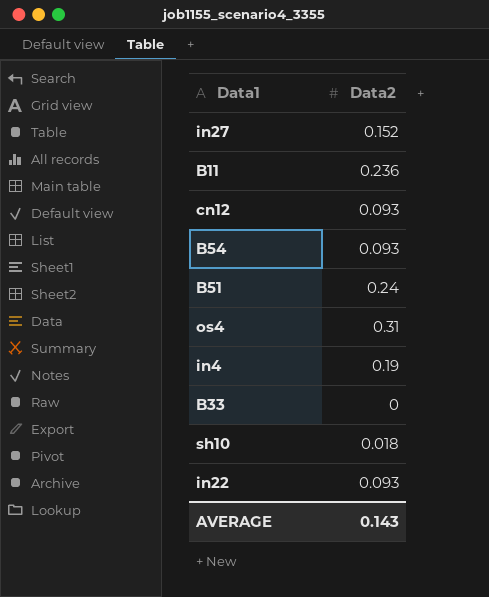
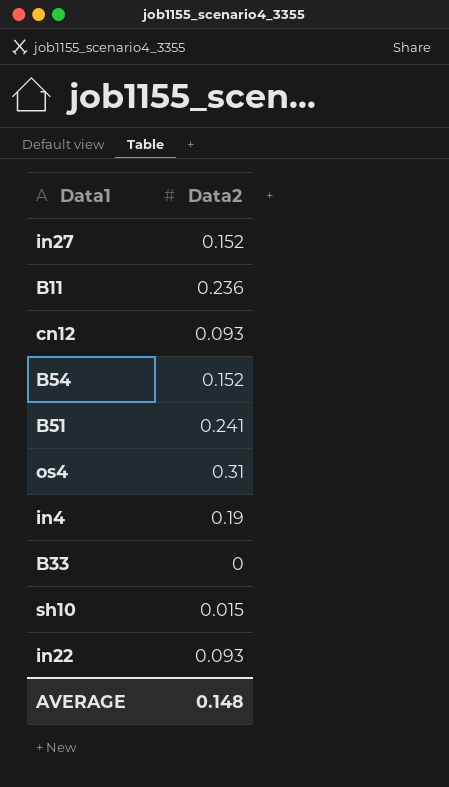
B54 | Data2: 0.093 -> 0.152
B51 | Data2: 0.24 -> 0.241
sh10 | Data2: 0.018 -> 0.015
AVERAGE | Data2: 0.143 -> 0.148

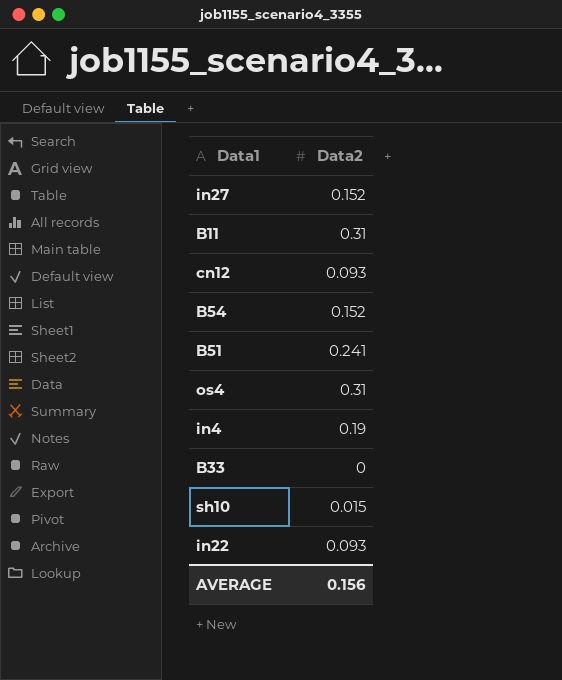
B11 | Data2: 0.236 -> 0.31
AVERAGE | Data2: 0.148 -> 0.156

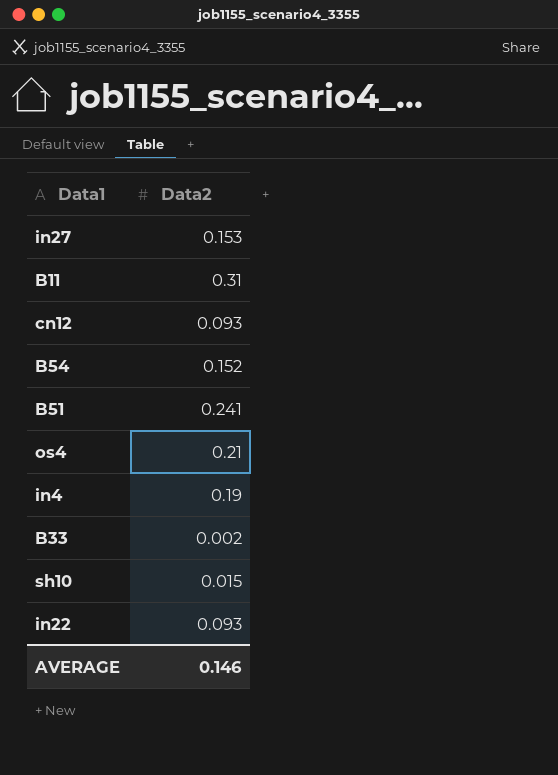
in27 | Data2: 0.152 -> 0.153
os4 | Data2: 0.31 -> 0.21
B33 | Data2: 0 -> 0.002
AVERAGE | Data2: 0.156 -> 0.146

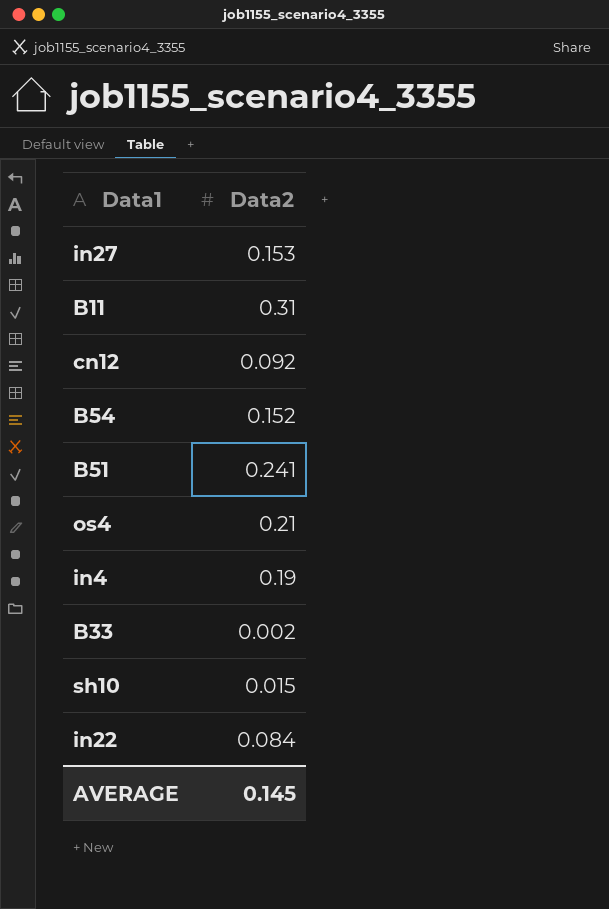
cn12 | Data2: 0.093 -> 0.092
in22 | Data2: 0.093 -> 0.084
AVERAGE | Data2: 0.146 -> 0.145

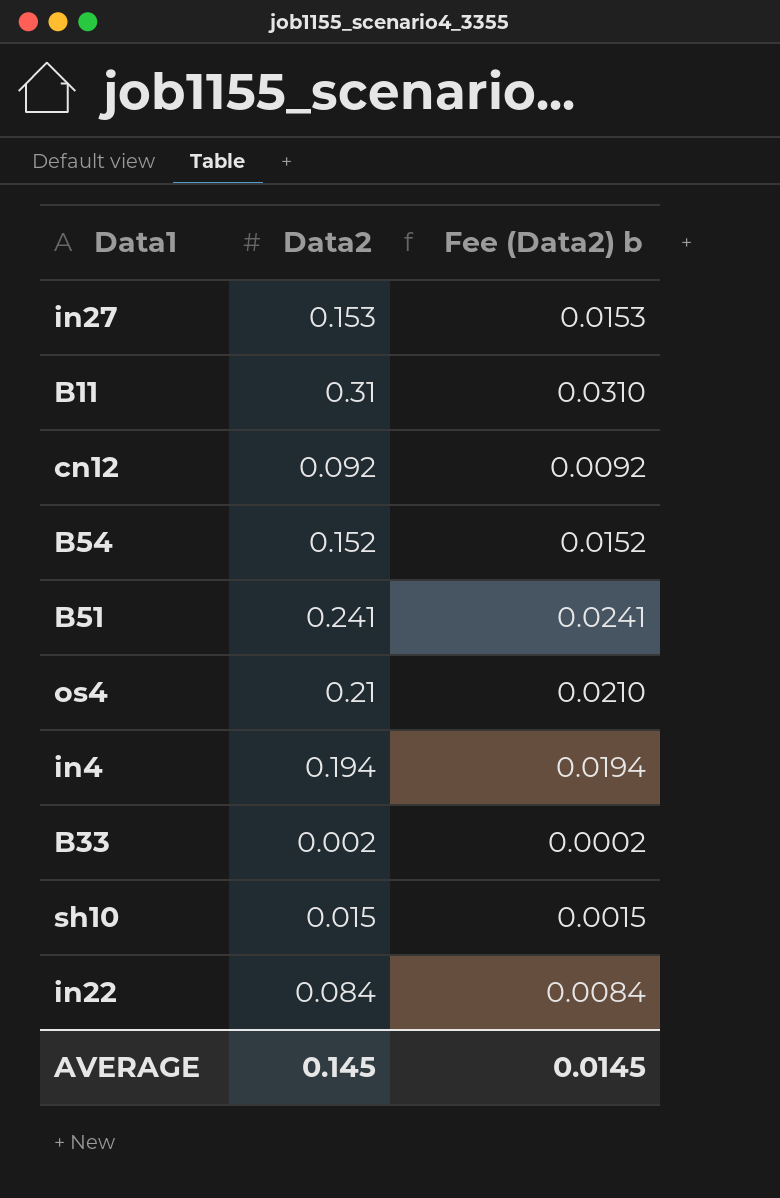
column Fee (Data2) b | formula: none -> [Data2] * 0.1
in4 | Data2: 0.19 -> 0.194

